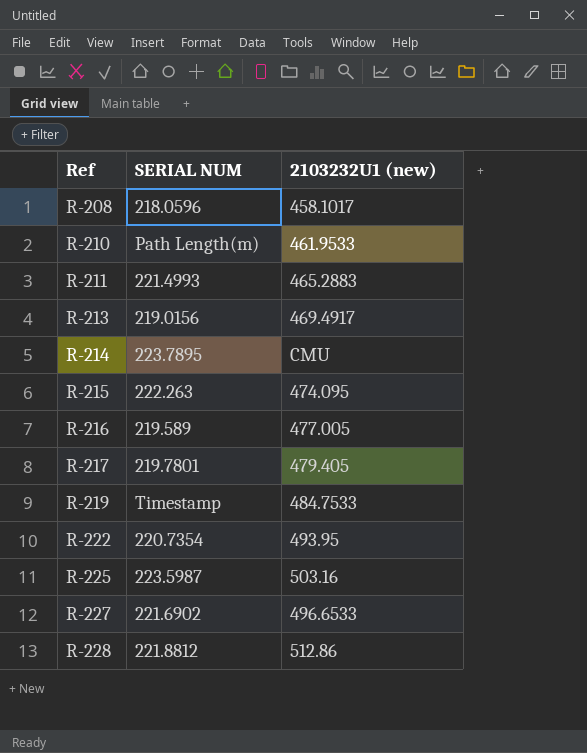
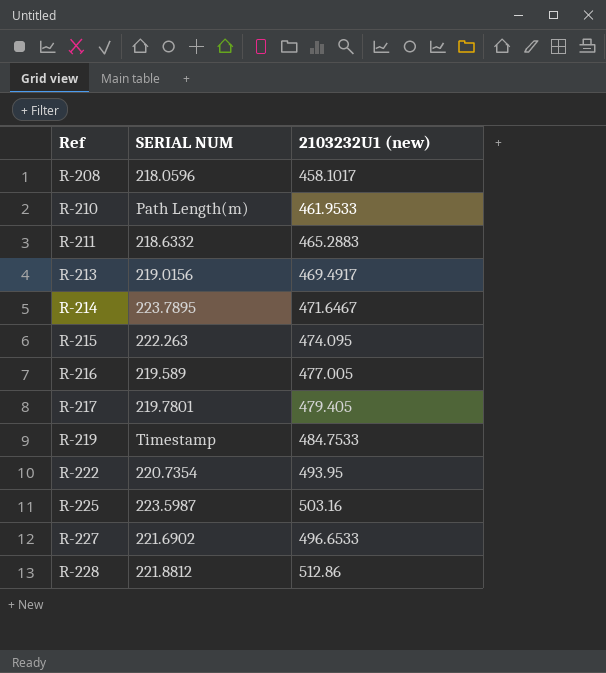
R-211 | SERIAL NUM: 221.4993 -> 218.6332
R-214 | 2103232U1 (new): CMU -> 471.6467

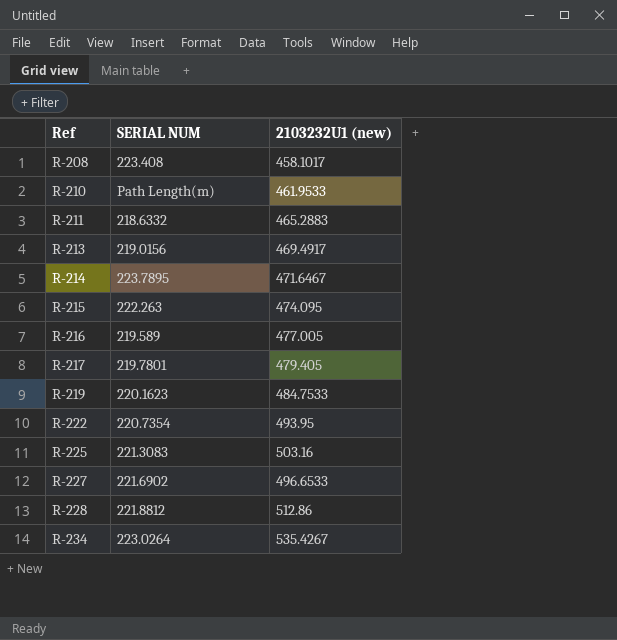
R-208 | SERIAL NUM: 218.0596 -> 223.408
R-219 | SERIAL NUM: Timestamp -> 220.1623
R-225 | SERIAL NUM: 223.5987 -> 221.3083
row R-234: none -> 223.0264 | 535.4267

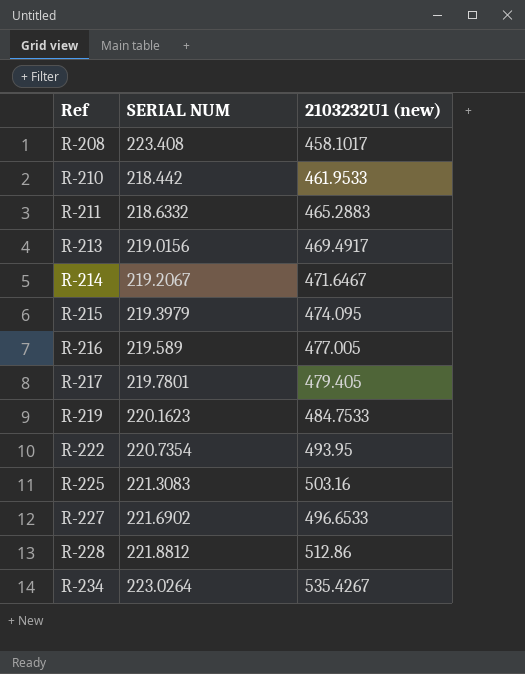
R-210 | SERIAL NUM: Path Length(m) -> 218.442
R-214 | SERIAL NUM: 223.7895 -> 219.2067
R-215 | SERIAL NUM: 222.263 -> 219.3979

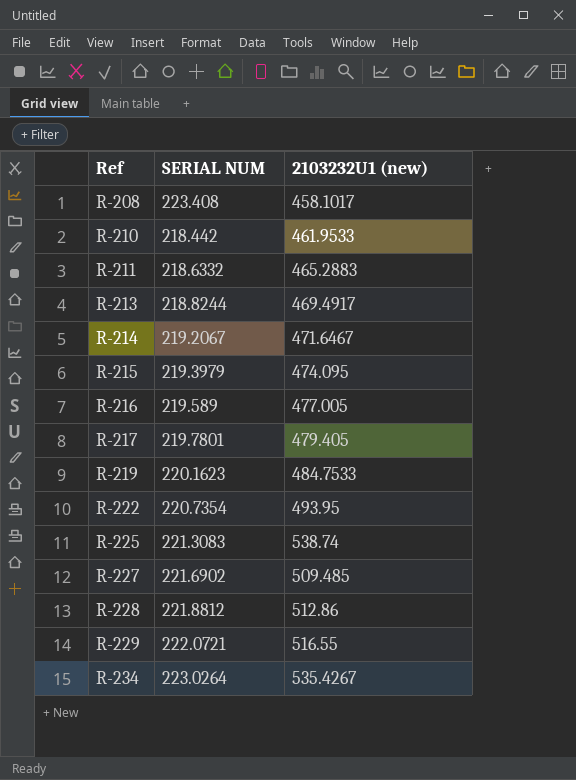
R-213 | SERIAL NUM: 219.0156 -> 218.8244
R-225 | 2103232U1 (new): 503.16 -> 538.74
R-227 | 2103232U1 (new): 496.6533 -> 509.485
row R-229: none -> 222.0721 | 516.55

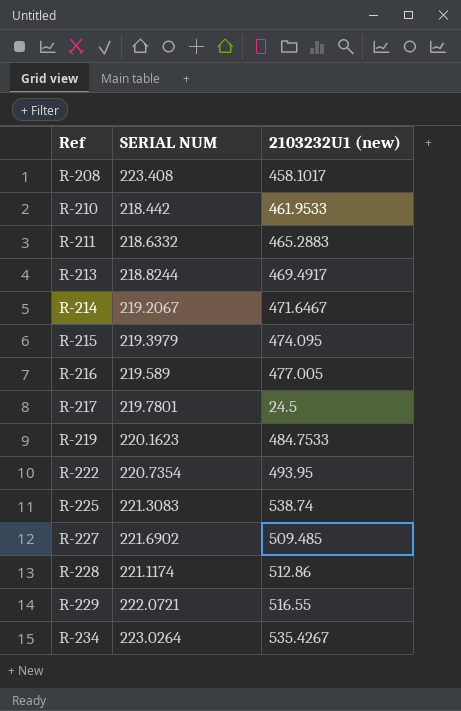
R-217 | 2103232U1 (new): 479.405 -> 24.5
R-228 | SERIAL NUM: 221.8812 -> 221.1174

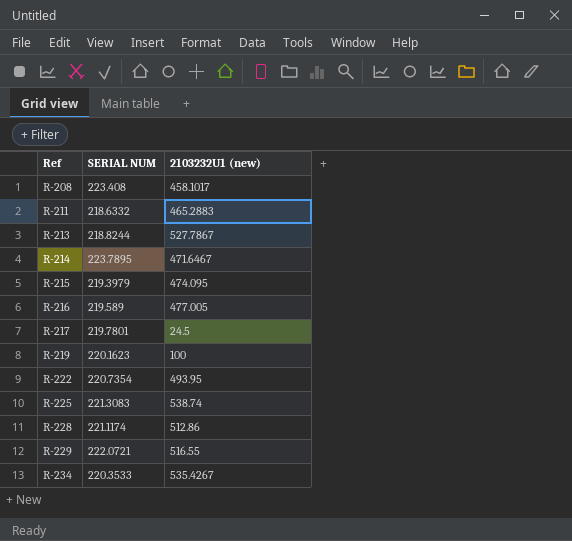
row R-210: 218.442 | 461.9533 -> none
row R-227: 221.6902 | 509.485 -> none
R-213 | 2103232U1 (new): 469.4917 -> 527.7867
R-214 | SERIAL NUM: 219.2067 -> 223.7895
R-219 | 2103232U1 (new): 484.7533 -> 100
R-234 | SERIAL NUM: 223.0264 -> 220.3533

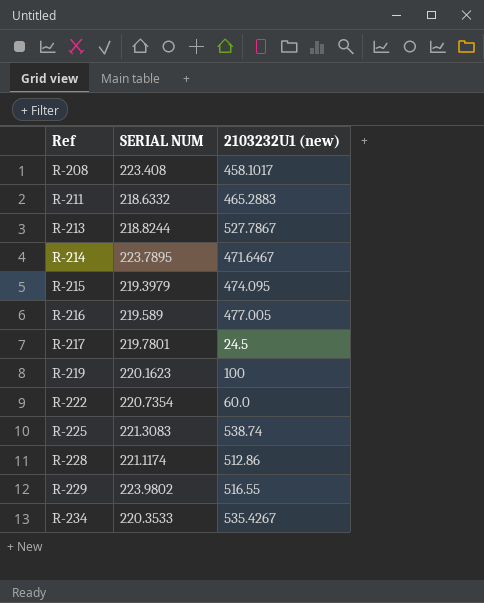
R-222 | 2103232U1 (new): 493.95 -> 60.0
R-229 | SERIAL NUM: 222.0721 -> 223.9802

